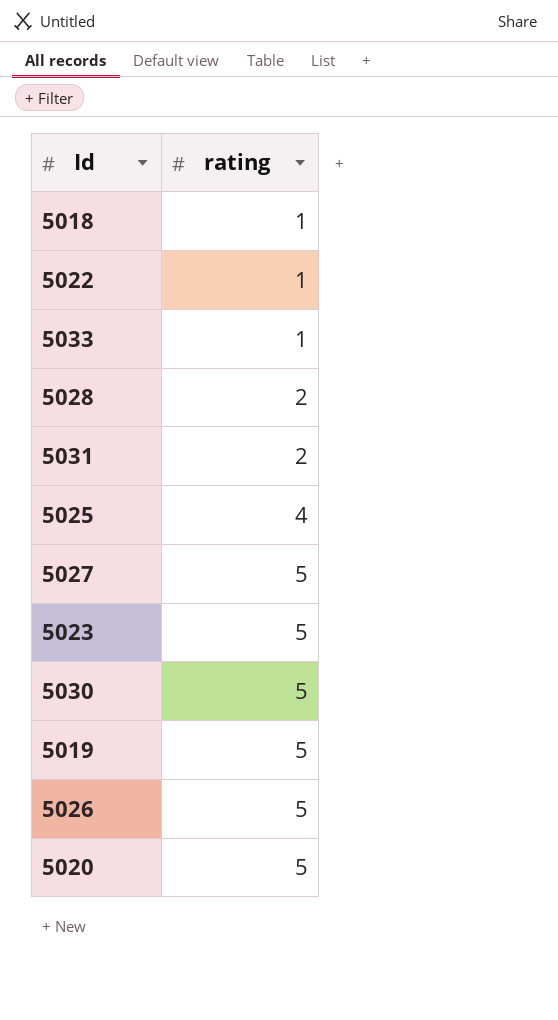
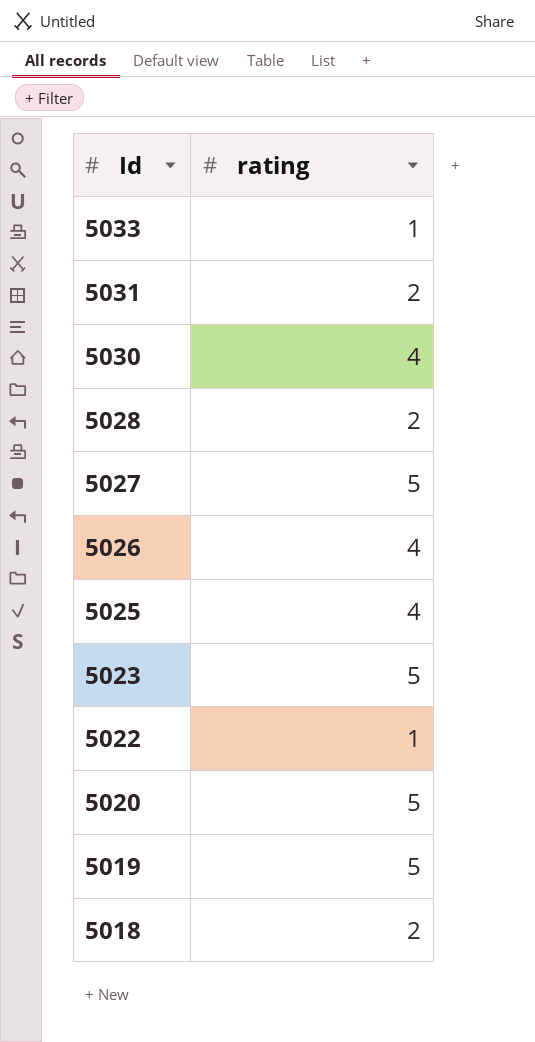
row order: rating ascending -> Id descending
5030 | rating: 5 -> 4
5026 | rating: 5 -> 4
5018 | rating: 1 -> 2

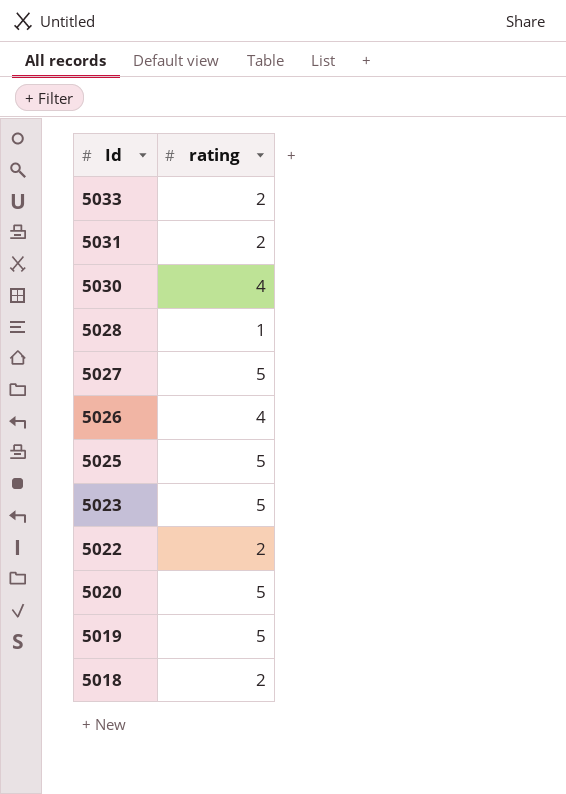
5033 | rating: 1 -> 2
5028 | rating: 2 -> 1
5025 | rating: 4 -> 5
5022 | rating: 1 -> 2

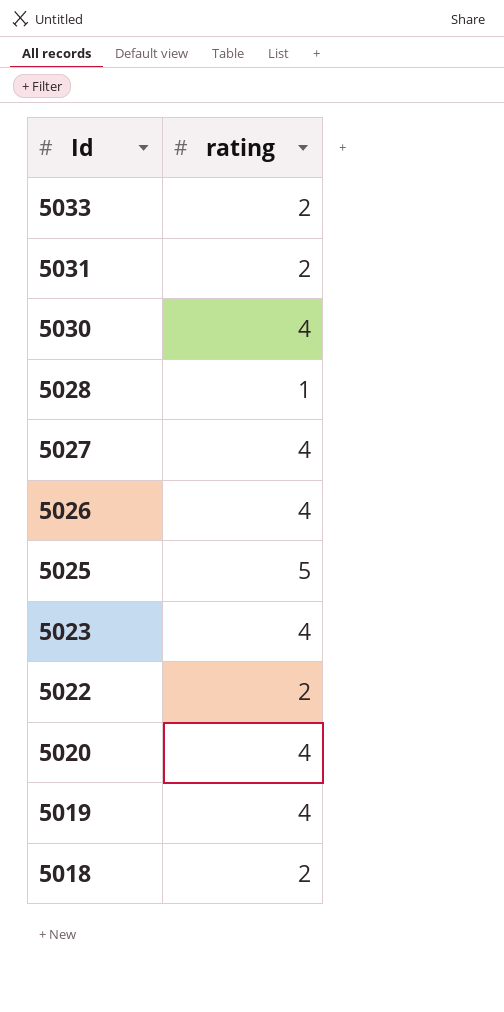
5027 | rating: 5 -> 4
5023 | rating: 5 -> 4
5020 | rating: 5 -> 4
5019 | rating: 5 -> 4

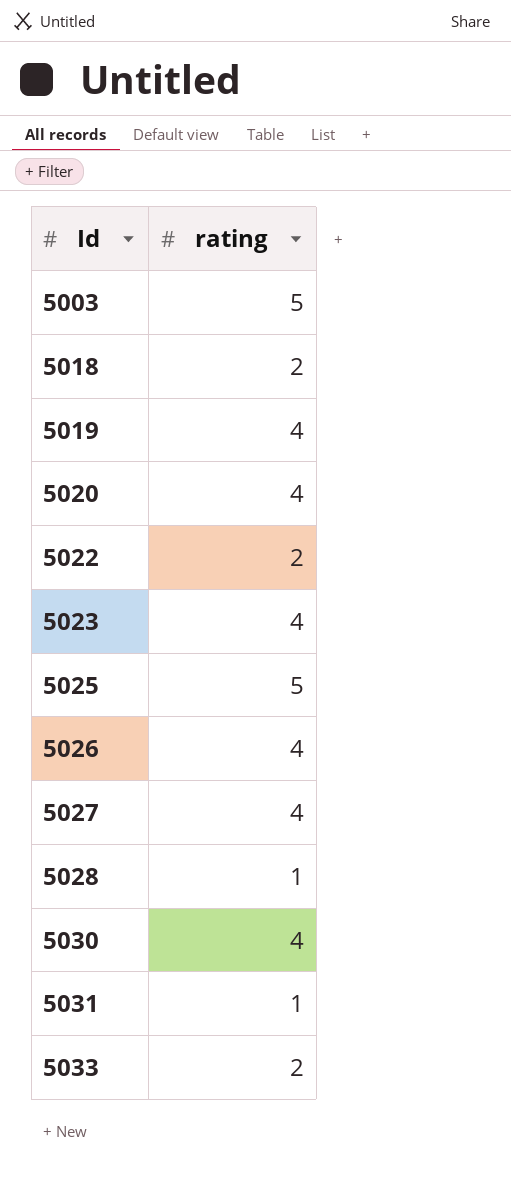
row order: Id descending -> Id ascending
row 5003: none -> 5
5031 | rating: 2 -> 1

